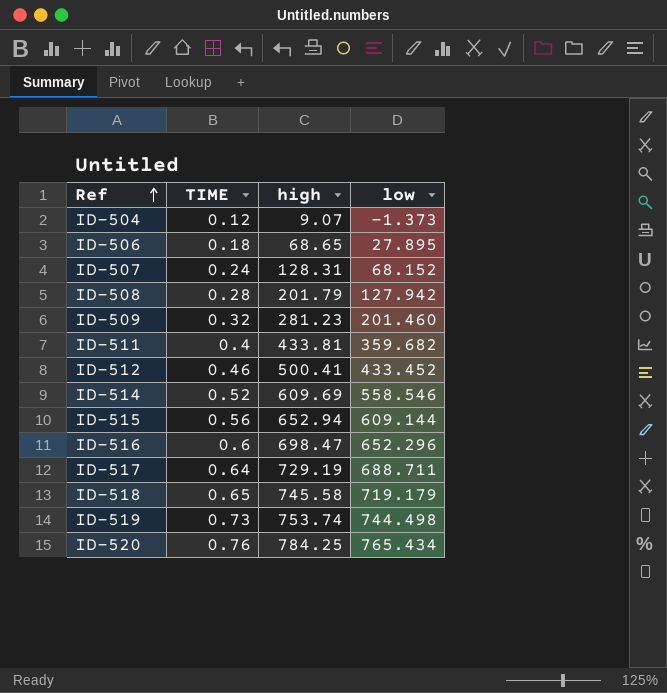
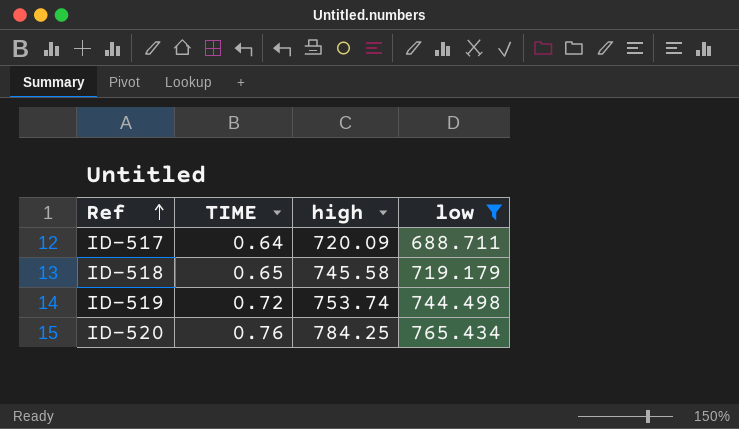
filter: none -> low >= 688.711
ID-517 | high: 729.19 -> 720.09
ID-519 | TIME: 0.73 -> 0.72

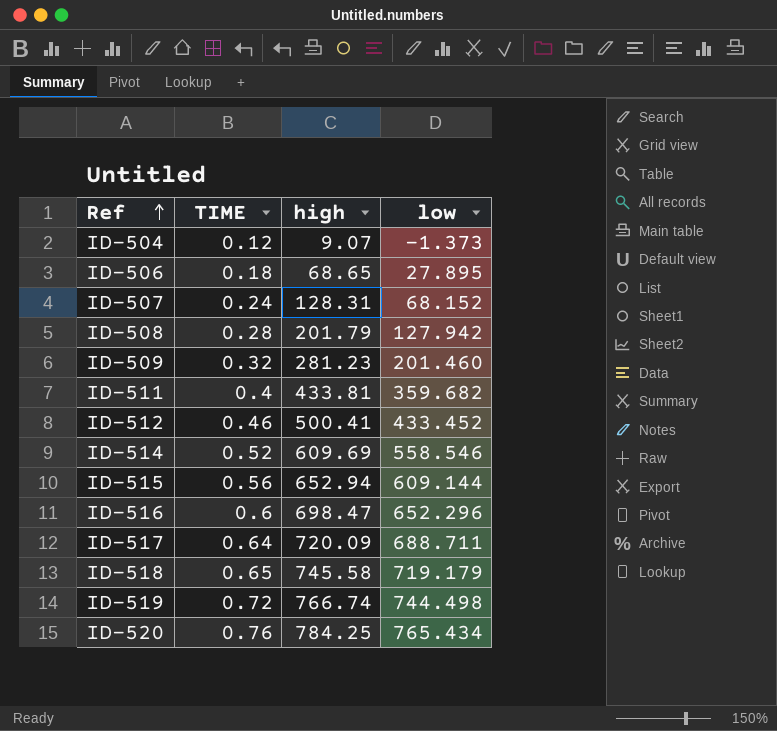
filter: low >= 688.711 -> none
ID-519 | high: 753.74 -> 766.74

